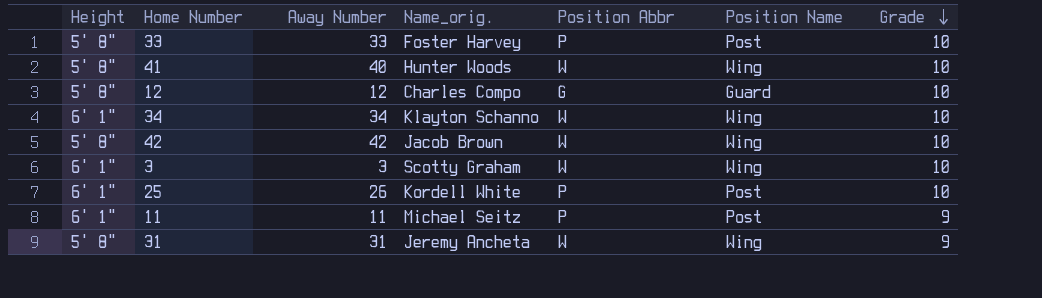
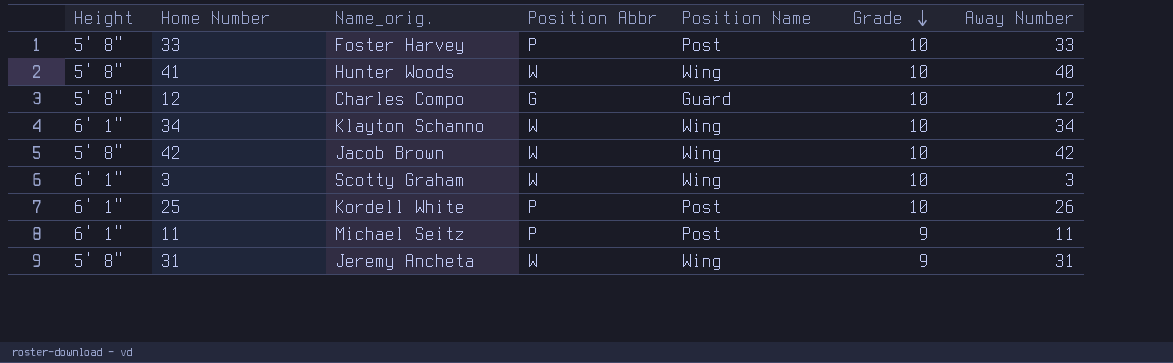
column Away Number | position: 3 -> 7

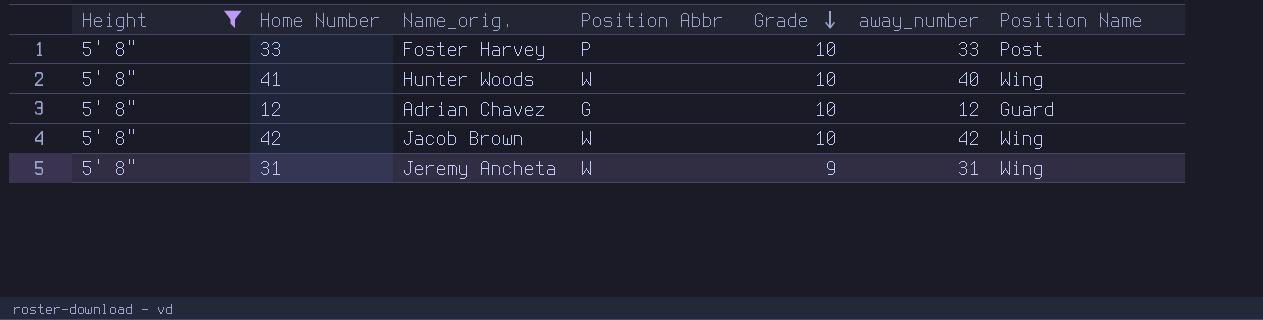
filter: none -> Height = 5' 8"
column name: Away Number -> away_number
column Position Name | position: 5 -> 7
12 | Name_orig.: Charles Compo -> Adrian Chavez

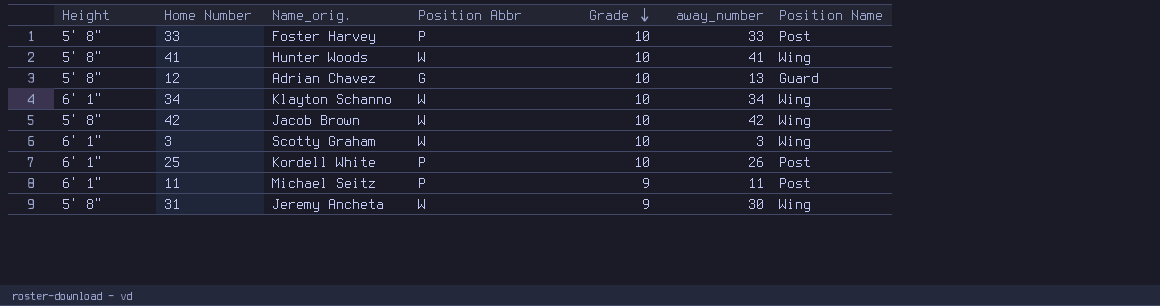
filter: Height = 5' 8" -> none
41 | away_number: 40 -> 41
12 | away_number: 12 -> 13
31 | away_number: 31 -> 30

